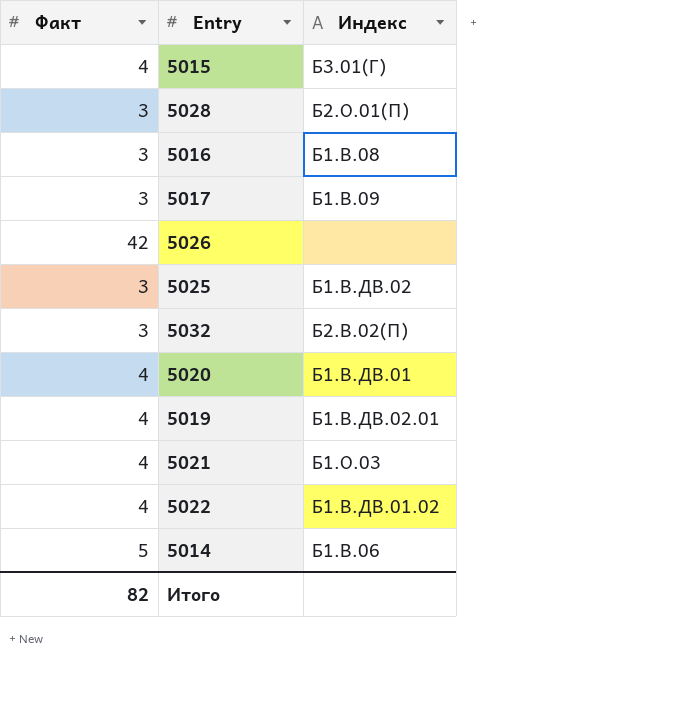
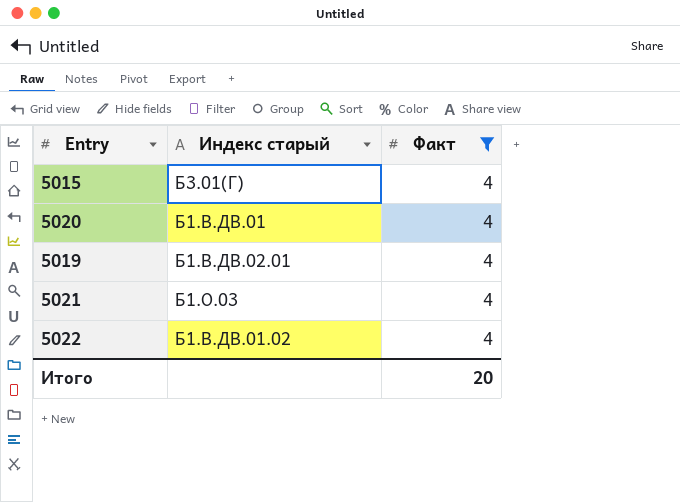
filter: none -> Факт = 4
column name: Индекс -> Индекс старый
column Факт | position: 1 -> 3
Итого | Факт: 82 -> 20

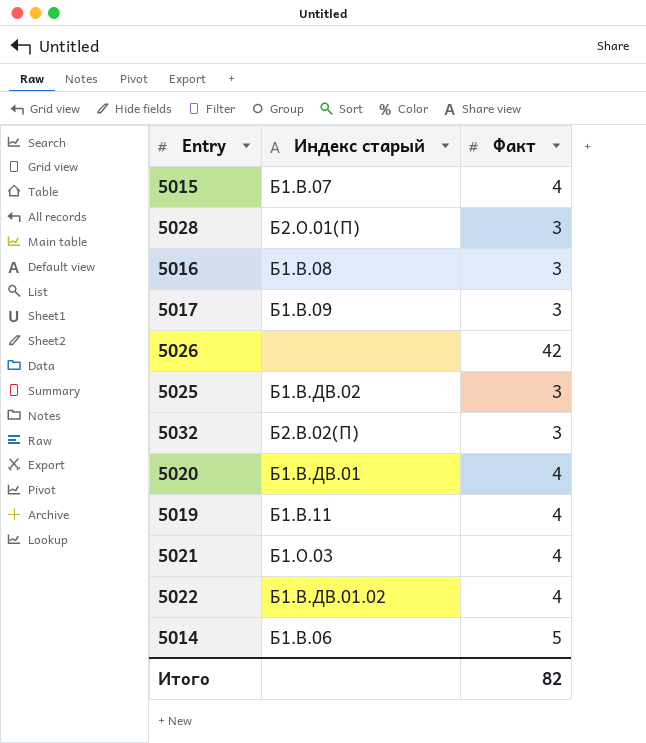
filter: Факт = 4 -> none
5015 | Индекс старый: Б3.01(Г) -> Б1.В.07
5019 | Индекс старый: Б1.В.ДВ.02.01 -> Б1.В.11
Итого | Факт: 20 -> 82

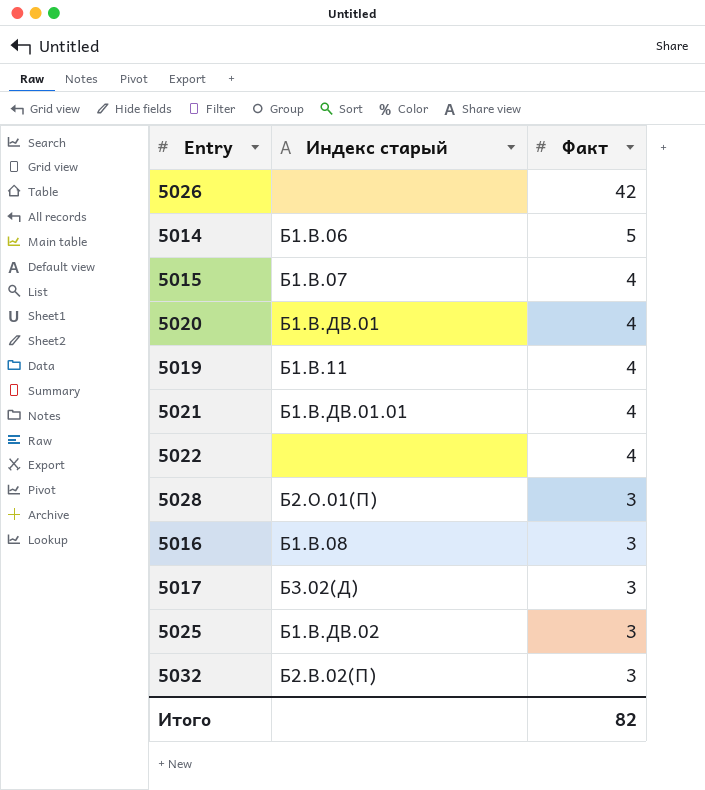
row order: none -> Факт descending
5021 | Индекс старый: Б1.О.03 -> Б1.В.ДВ.01.01
5022 | Индекс старый: Б1.В.ДВ.01.02 -> none
5017 | Индекс старый: Б1.В.09 -> Б3.02(Д)

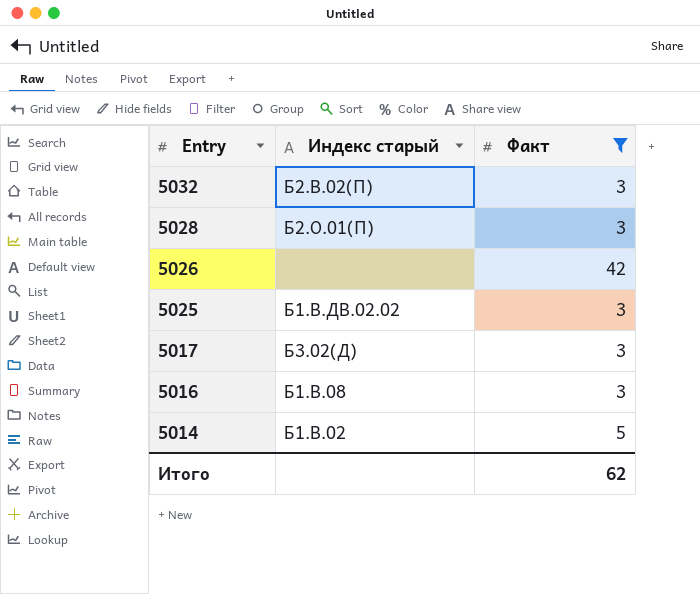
filter: none -> Факт != 4
row order: Факт descending -> Entry descending
5025 | Индекс старый: Б1.В.ДВ.02 -> Б1.В.ДВ.02.02
5014 | Индекс старый: Б1.В.06 -> Б1.В.02
Итого | Факт: 82 -> 62

